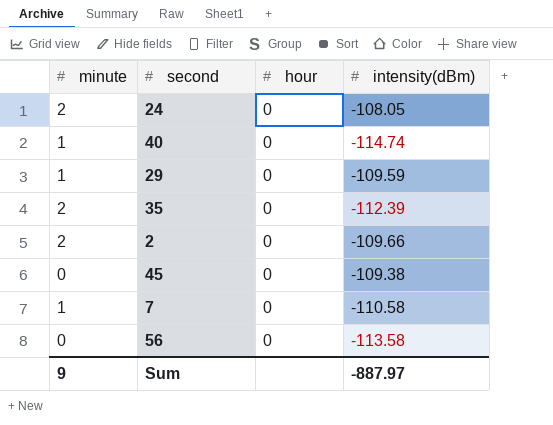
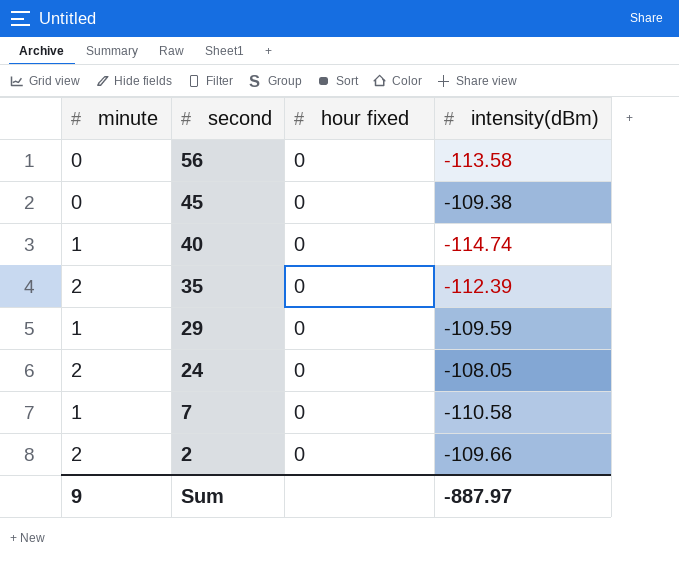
row order: none -> second descending
column name: hour -> hour fixed

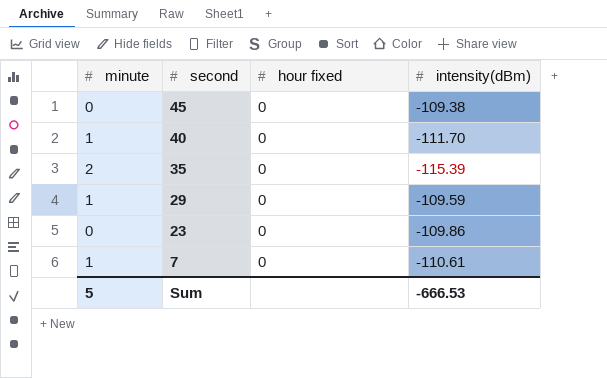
row 56: 0 | 0 | -113.58 -> none
row 24: 2 | 0 | -108.05 -> none
row 2: 2 | 0 | -109.66 -> none
40 | intensity(dBm): -114.74 -> -111.70
35 | intensity(dBm): -112.39 -> -115.39
row 23: none -> 0 | 0 | -109.86
7 | intensity(dBm): -110.58 -> -110.61
Sum | minute: 9 -> 5
Sum | intensity(dBm): -887.97 -> -666.53

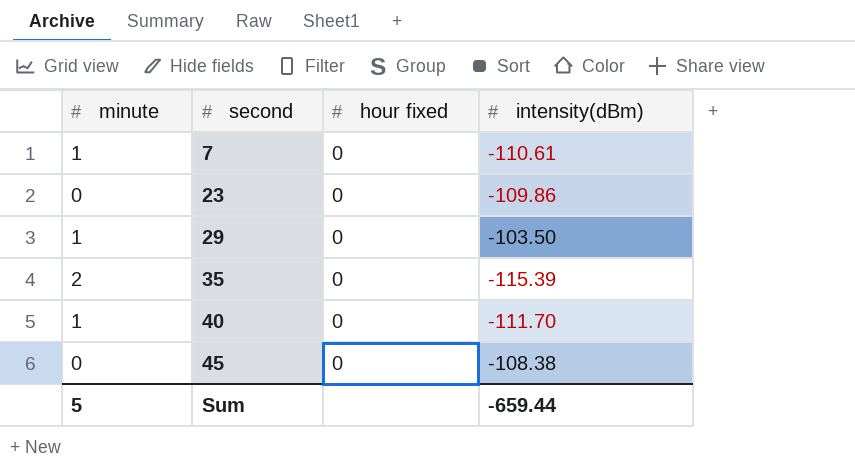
row order: second descending -> second ascending
29 | intensity(dBm): -109.59 -> -103.50
45 | intensity(dBm): -109.38 -> -108.38
Sum | intensity(dBm): -666.53 -> -659.44

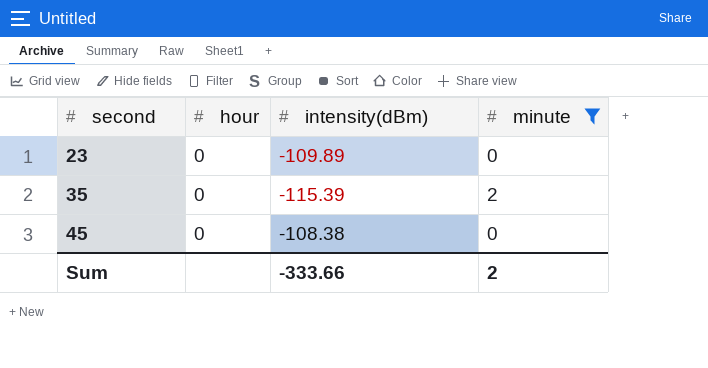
filter: none -> minute != 1
column name: hour fixed -> hour
column minute | position: 1 -> 4
23 | intensity(dBm): -109.86 -> -109.89
Sum | intensity(dBm): -659.44 -> -333.66
Sum | minute: 5 -> 2

